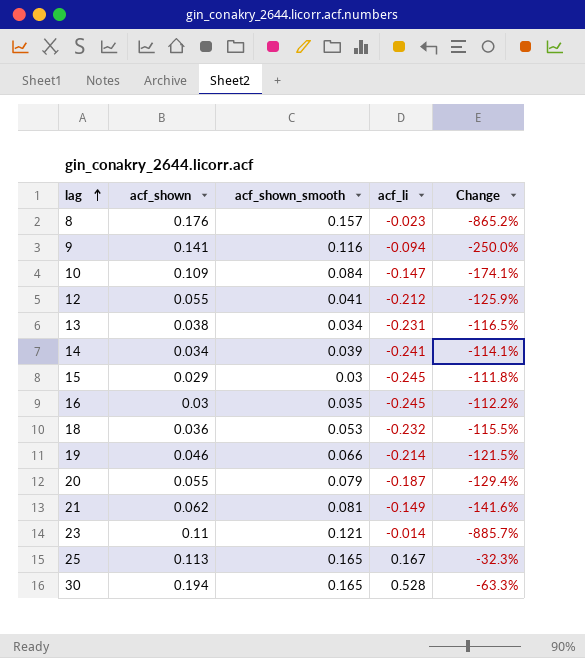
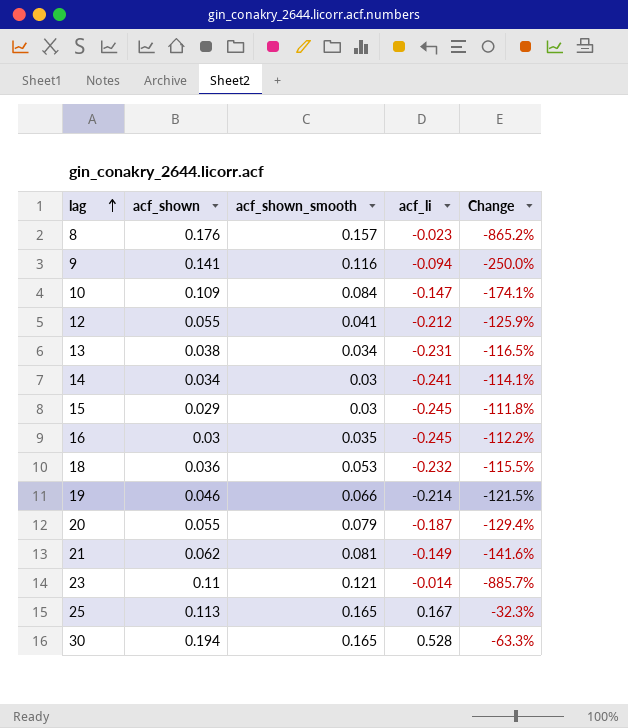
14 | acf_shown_smooth: 0.039 -> 0.03

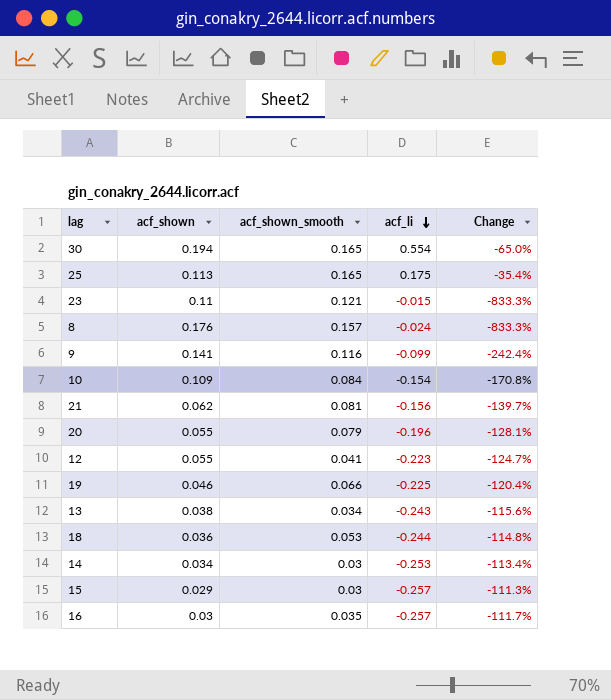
row order: lag ascending -> acf_li descending
30 | acf_li: 0.528 -> 0.554
30 | Change: -63.3% -> -65.0%
25 | acf_li: 0.167 -> 0.175
25 | Change: -32.3% -> -35.4%
23 | acf_li: -0.014 -> -0.015
23 | Change: -885.7% -> -833.3%
8 | acf_li: -0.023 -> -0.024
8 | Change: -865.2% -> -833.3%
9 | acf_li: -0.094 -> -0.099
9 | Change: -250.0% -> -242.4%
10 | acf_li: -0.147 -> -0.154
10 | Change: -174.1% -> -170.8%
21 | acf_li: -0.149 -> -0.156
21 | Change: -141.6% -> -139.7%
20 | acf_li: -0.187 -> -0.196
20 | Change: -129.4% -> -128.1%
12 | acf_li: -0.212 -> -0.223
12 | Change: -125.9% -> -124.7%
19 | acf_li: -0.214 -> -0.225
19 | Change: -121.5% -> -120.4%
13 | acf_li: -0.231 -> -0.243
13 | Change: -116.5% -> -115.6%
18 | acf_li: -0.232 -> -0.244
18 | Change: -115.5% -> -114.8%
14 | acf_li: -0.241 -> -0.253
14 | Change: -114.1% -> -113.4%
15 | acf_li: -0.245 -> -0.257
15 | Change: -111.8% -> -111.3%
16 | acf_li: -0.245 -> -0.257
16 | Change: -112.2% -> -111.7%

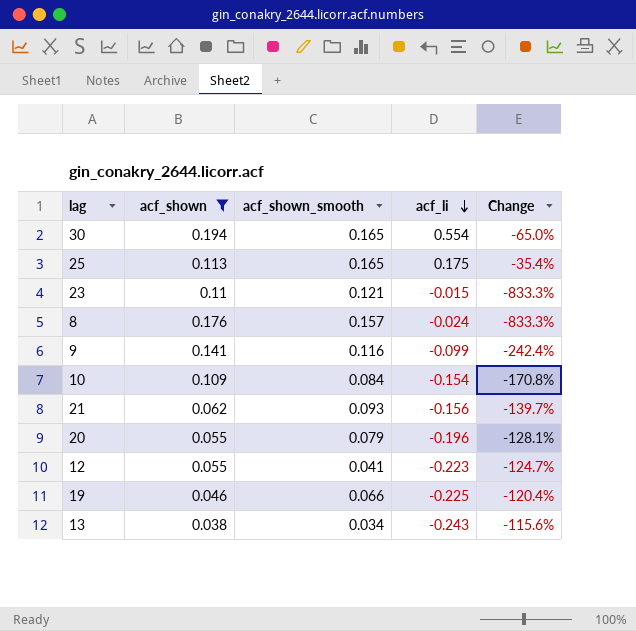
filter: none -> acf_shown >= 0.038
21 | acf_shown_smooth: 0.081 -> 0.093

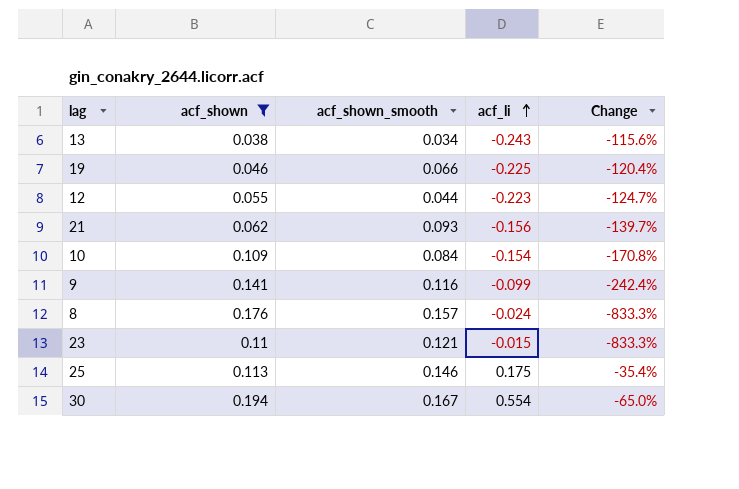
row order: acf_li descending -> acf_li ascending
row 20: 0.055 | 0.079 | -0.196 | -128.1% -> none
12 | acf_shown_smooth: 0.041 -> 0.044
25 | acf_shown_smooth: 0.165 -> 0.146
30 | acf_shown_smooth: 0.165 -> 0.167

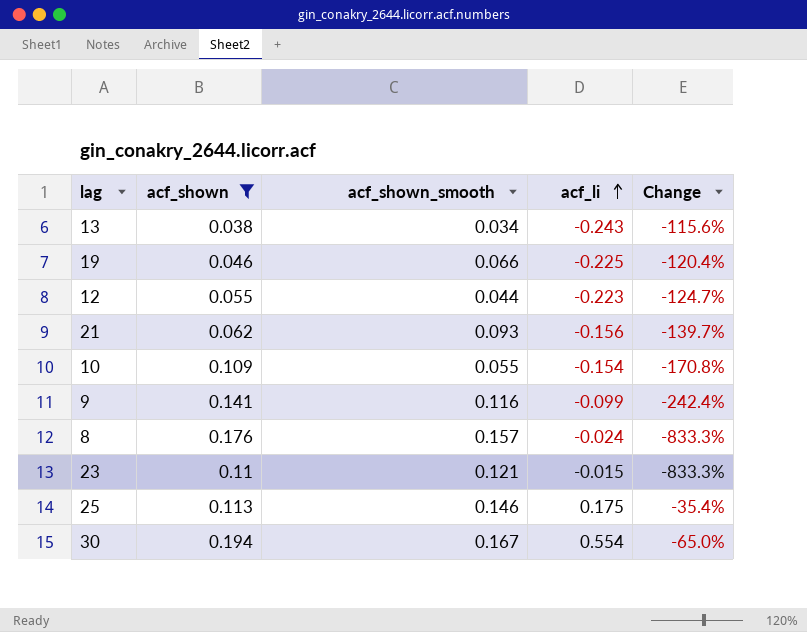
10 | acf_shown_smooth: 0.084 -> 0.055

